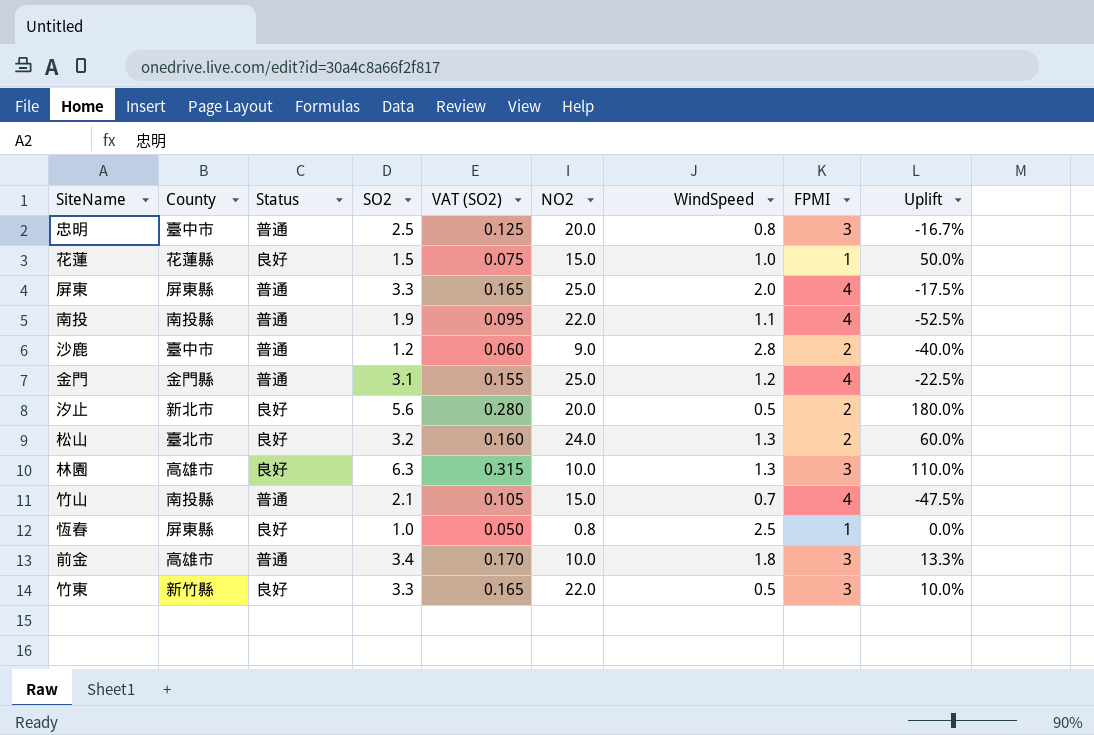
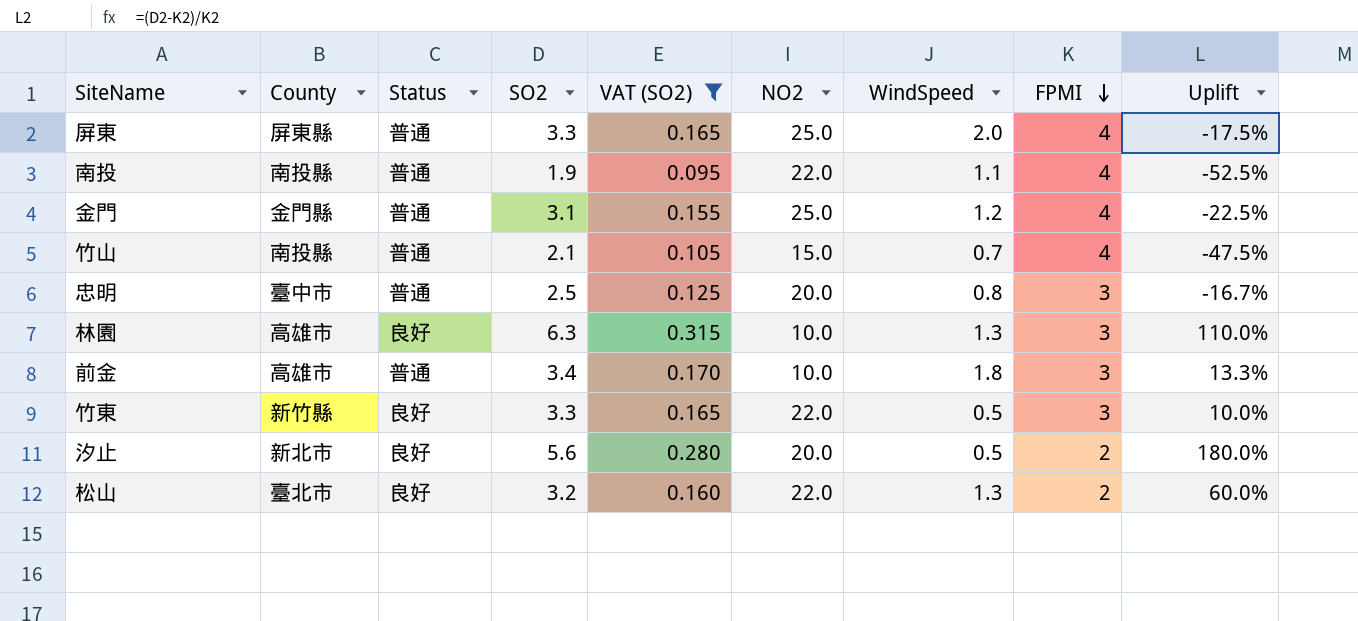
filter: none -> VAT (SO2) >= 0.095
row order: none -> FPMI descending
松山 | NO2: 24.0 -> 22.0

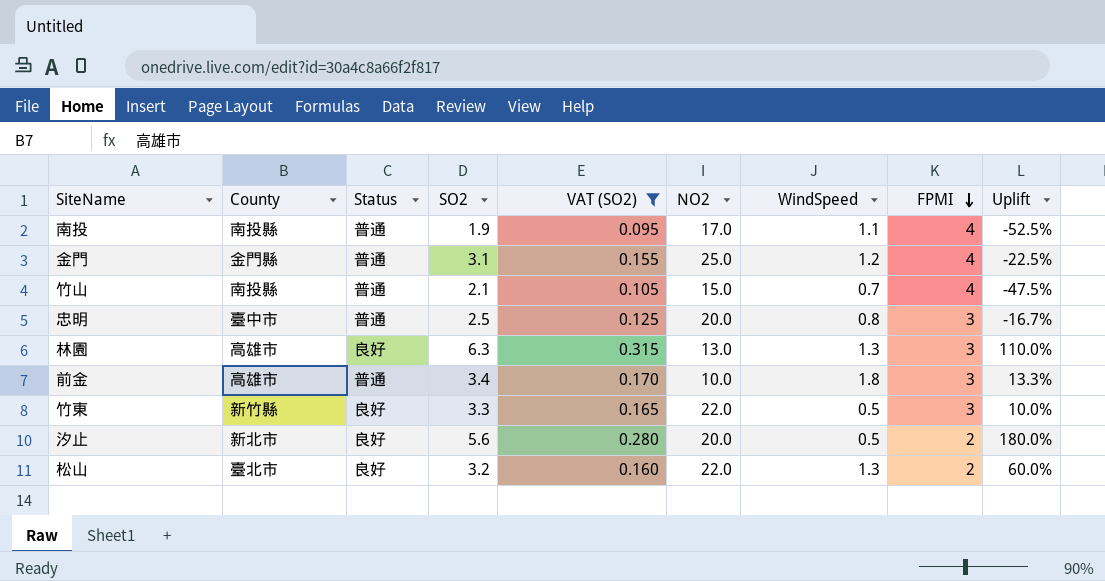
row 屏東: 屏東縣 | 普通 | 3.3 | 0.165 | 25.0 | 2.0 | 4 | -17.5% -> none
南投 | NO2: 22.0 -> 17.0
林園 | NO2: 10.0 -> 13.0

